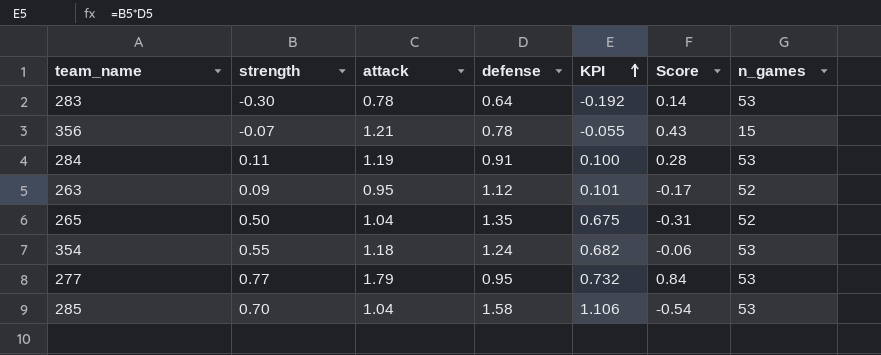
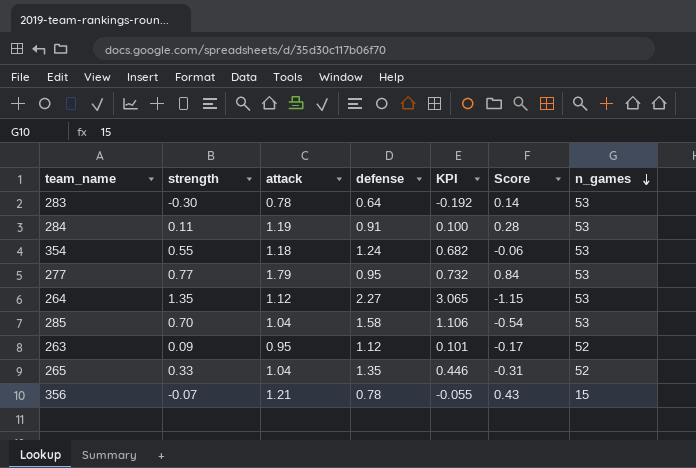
row order: KPI ascending -> n_games descending
row 264: none -> 1.35 | 1.12 | 2.27 | 3.065 | -1.15 | 53
265 | strength: 0.50 -> 0.33
265 | KPI: 0.675 -> 0.446

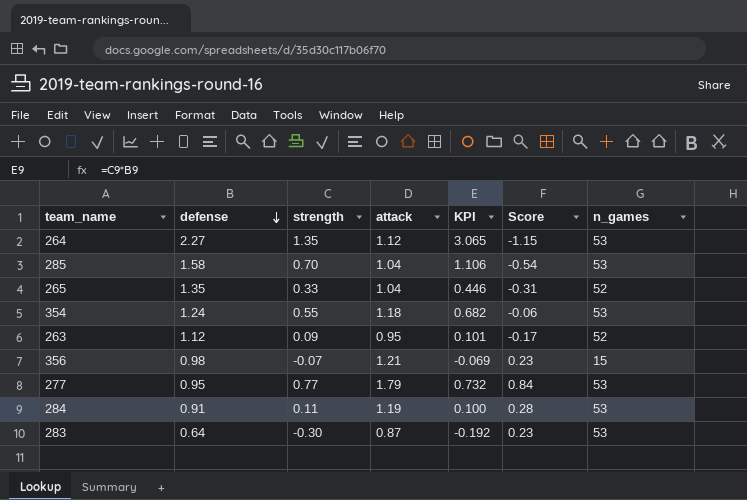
row order: n_games descending -> defense descending
column defense | position: 4 -> 2
356 | defense: 0.78 -> 0.98
356 | KPI: -0.055 -> -0.069
356 | Score: 0.43 -> 0.23
283 | attack: 0.78 -> 0.87
283 | Score: 0.14 -> 0.23

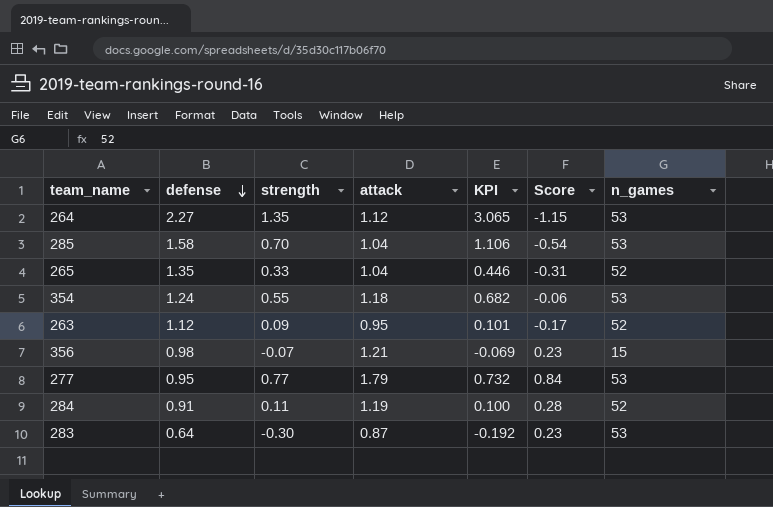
284 | n_games: 53 -> 52

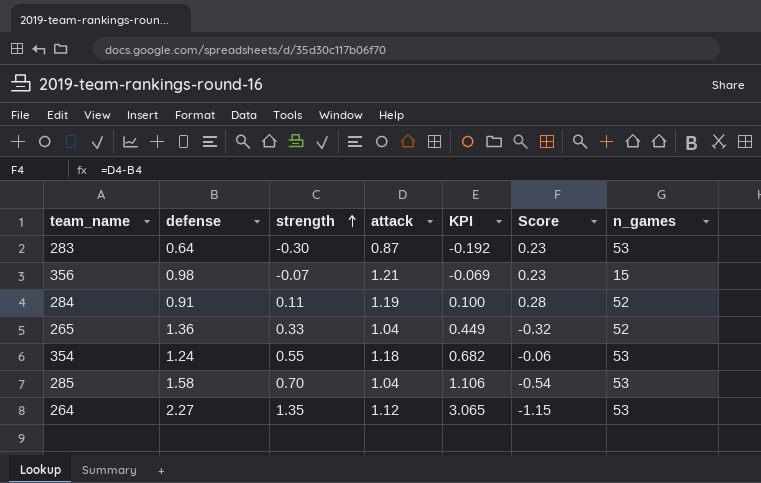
row order: defense descending -> strength ascending
row 263: 1.12 | 0.09 | 0.95 | 0.101 | -0.17 | 52 -> none
row 277: 0.95 | 0.77 | 1.79 | 0.732 | 0.84 | 53 -> none
265 | defense: 1.35 -> 1.36
265 | KPI: 0.446 -> 0.449
265 | Score: -0.31 -> -0.32

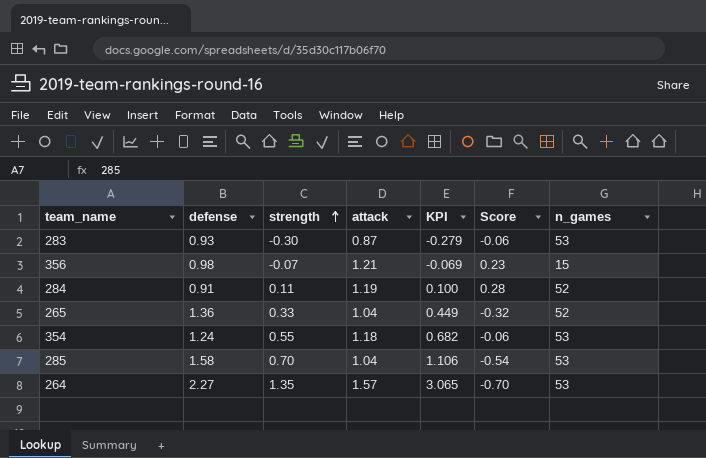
283 | defense: 0.64 -> 0.93
283 | KPI: -0.192 -> -0.279
283 | Score: 0.23 -> -0.06
264 | attack: 1.12 -> 1.57
264 | Score: -1.15 -> -0.70

